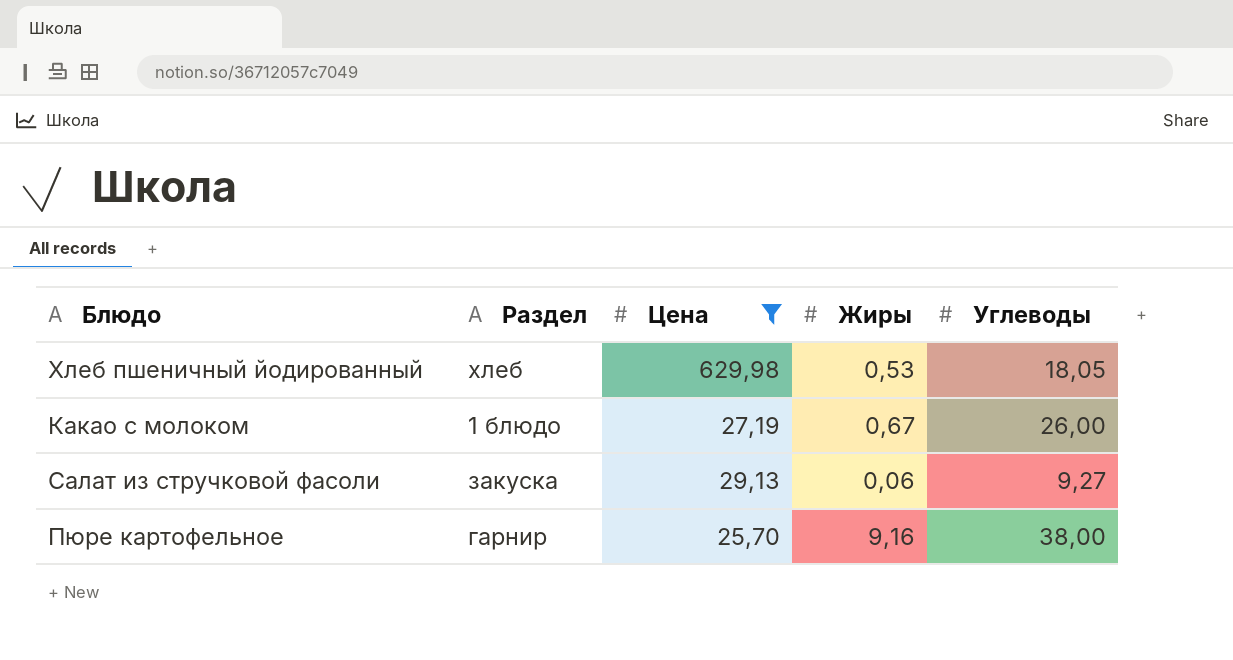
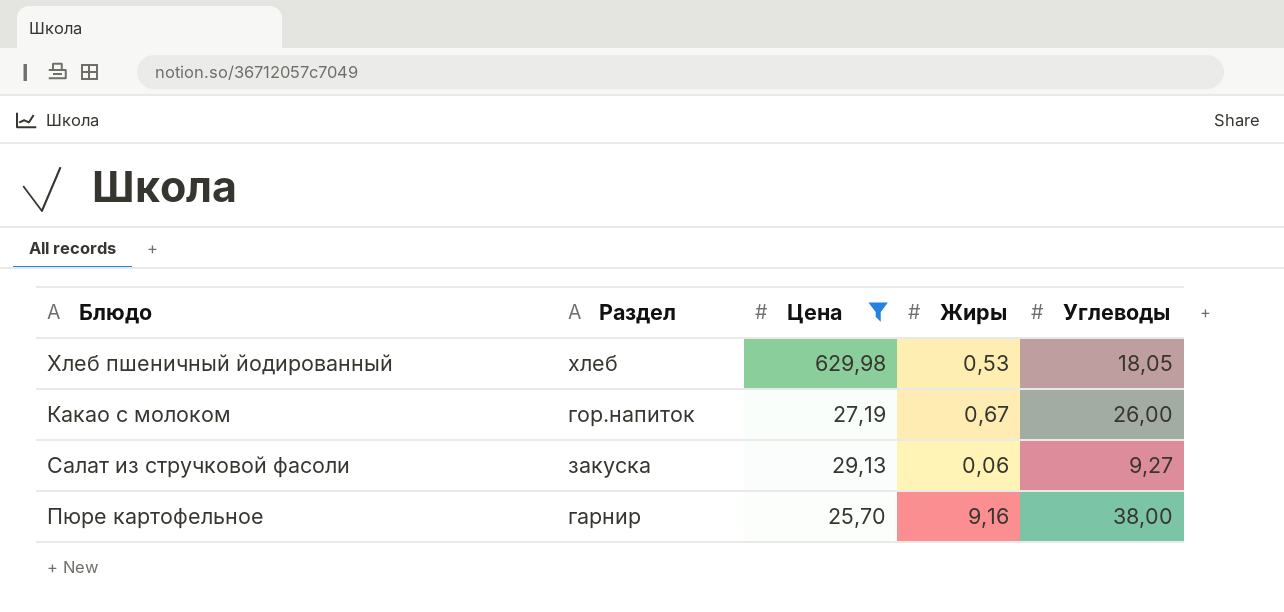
Какао с молоком | Раздел: 1 блюдо -> гор.напиток

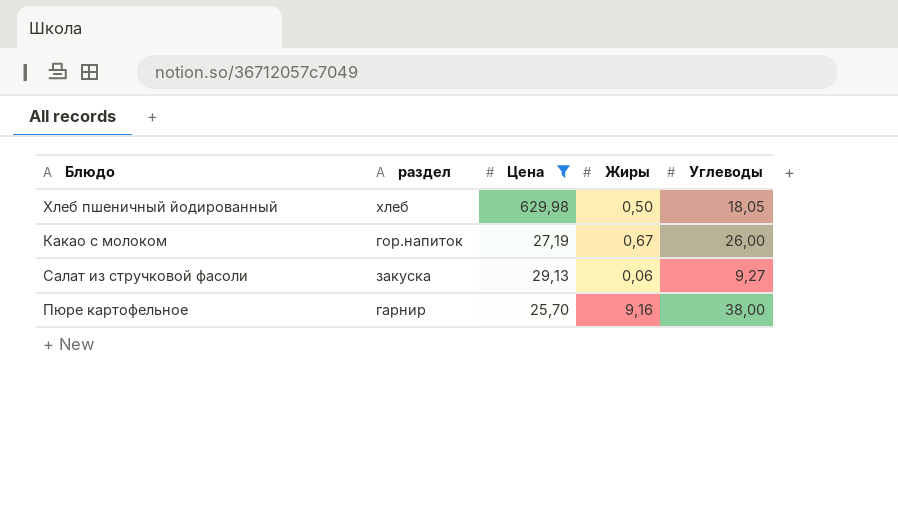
column name: Раздел -> раздел
Хлеб пшеничный йодированный | Жиры: 0,53 -> 0,50

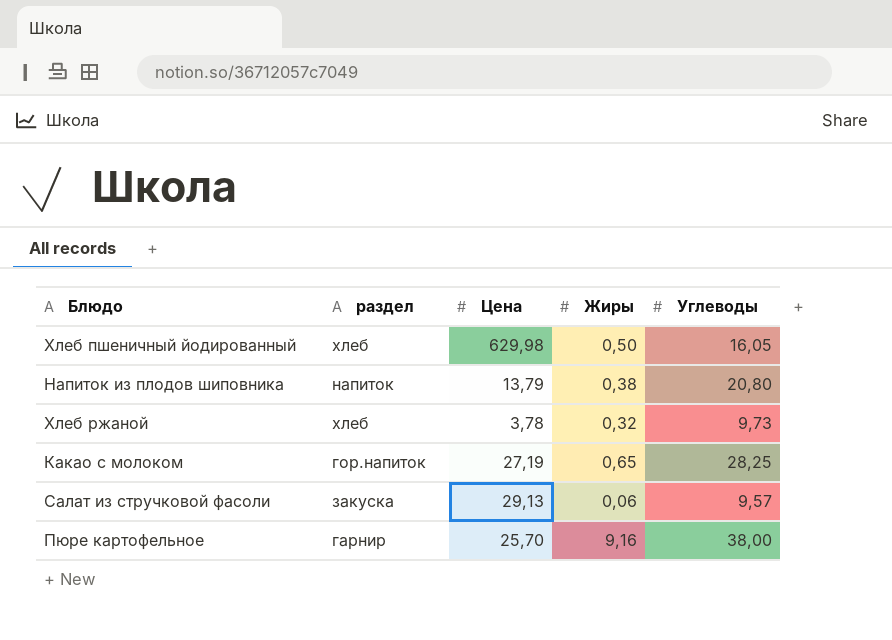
filter: Цена >= 25,70 -> none
Хлеб пшеничный йодированный | Углеводы: 18,05 -> 16,05
Какао с молоком | Жиры: 0,67 -> 0,65
Какао с молоком | Углеводы: 26,00 -> 28,25
Салат из стручковой фасоли | Углеводы: 9,27 -> 9,57

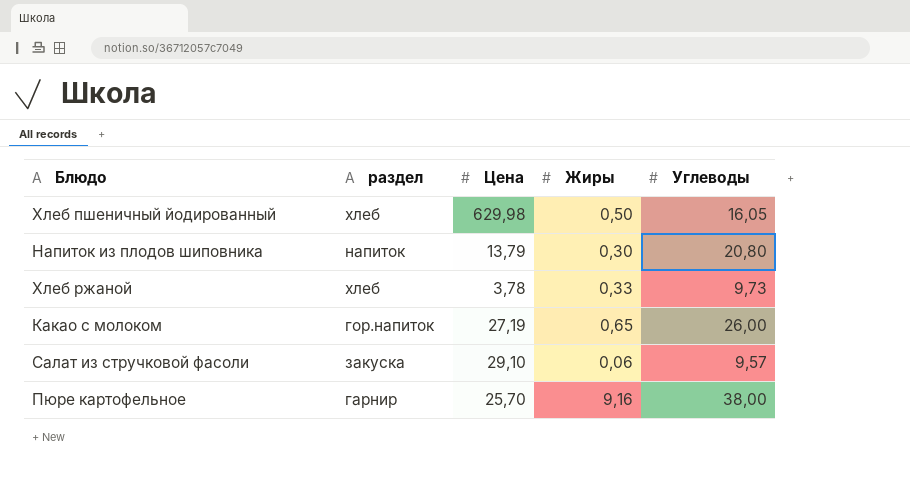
Напиток из плодов шиповника | Жиры: 0,38 -> 0,30
Хлеб ржаной | Жиры: 0,32 -> 0,33
Какао с молоком | Углеводы: 28,25 -> 26,00
Салат из стручковой фасоли | Цена: 29,13 -> 29,10

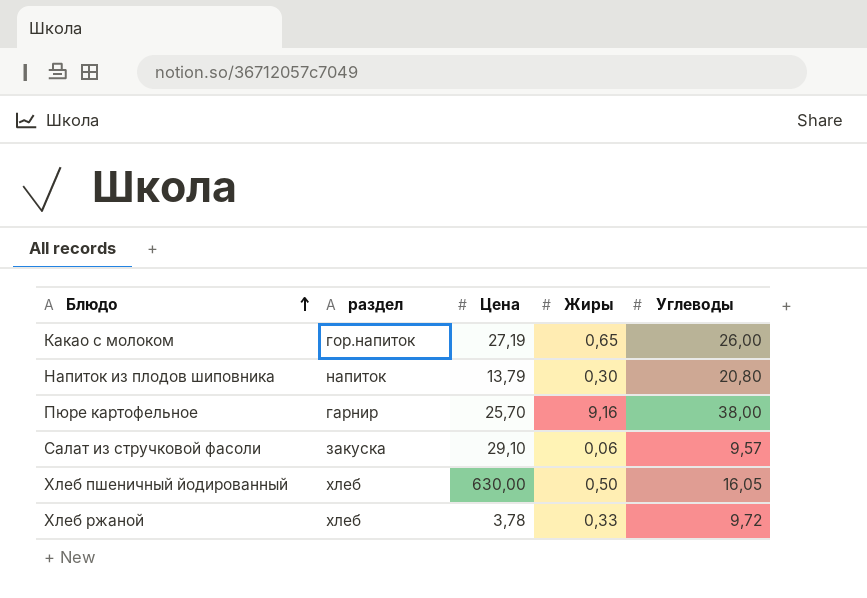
row order: none -> Блюдо ascending
Хлеб пшеничный йодированный | Цена: 629,98 -> 630,00
Хлеб ржаной | Углеводы: 9,73 -> 9,72

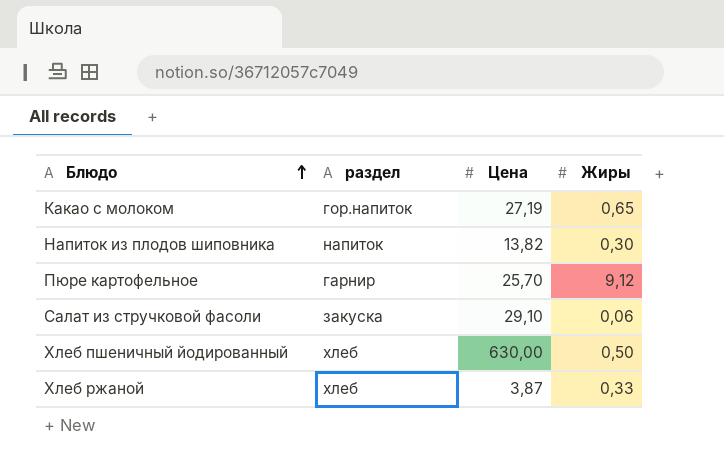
column Углеводы | position: 5 -> none
Напиток из плодов шиповника | Цена: 13,79 -> 13,82
Пюре картофельное | Жиры: 9,16 -> 9,12
Хлеб ржаной | Цена: 3,78 -> 3,87

